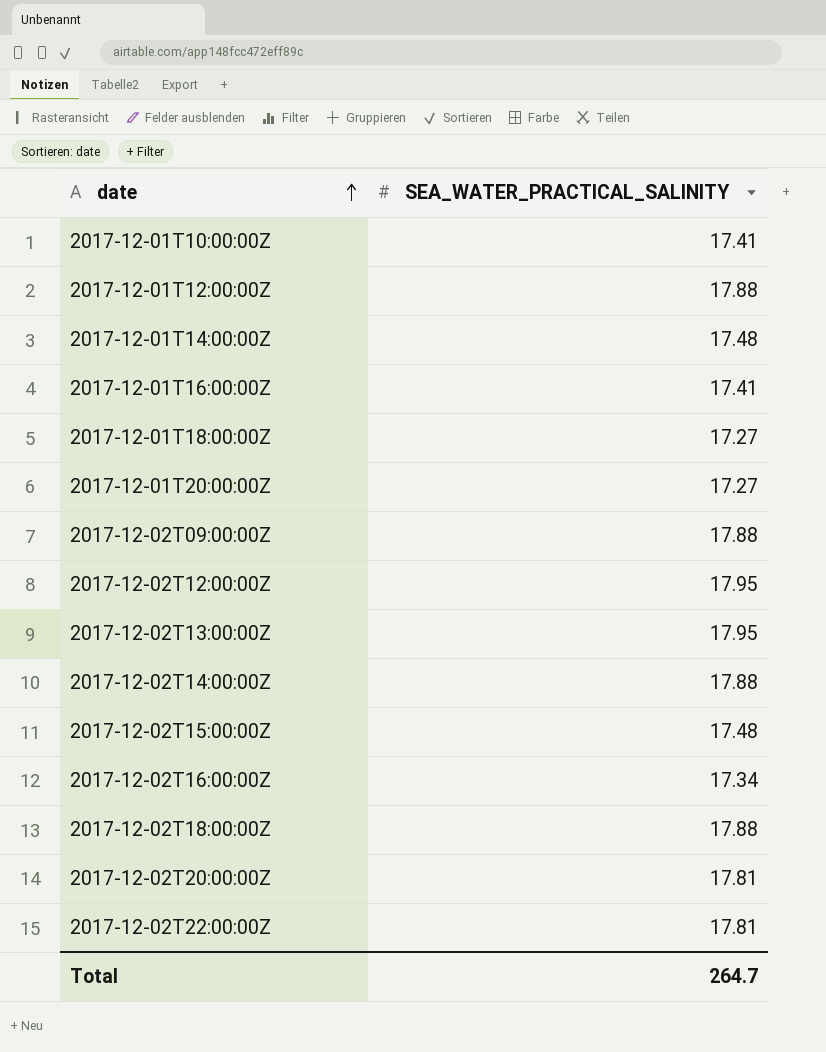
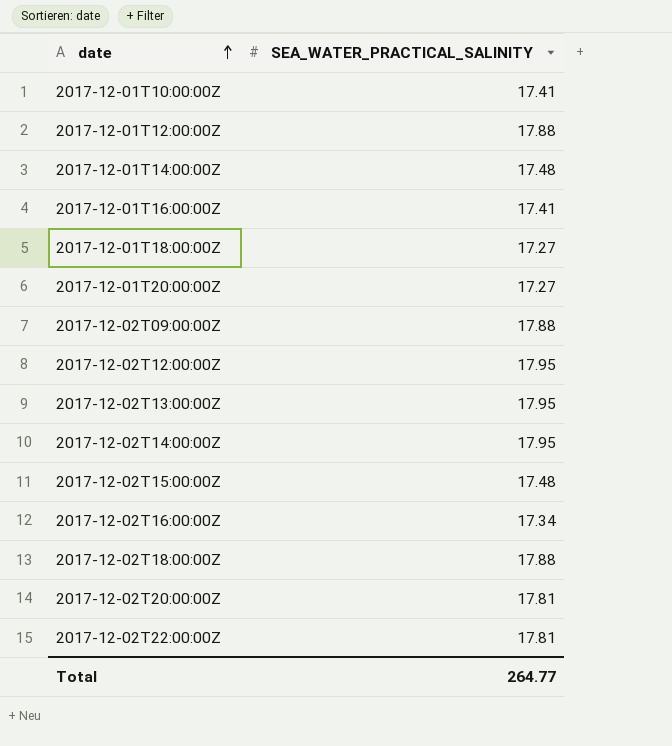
2017-12-02T14:00:00Z | SEA_WATER_PRACTICAL_SALINITY: 17.88 -> 17.95
Total | SEA_WATER_PRACTICAL_SALINITY: 264.7 -> 264.77

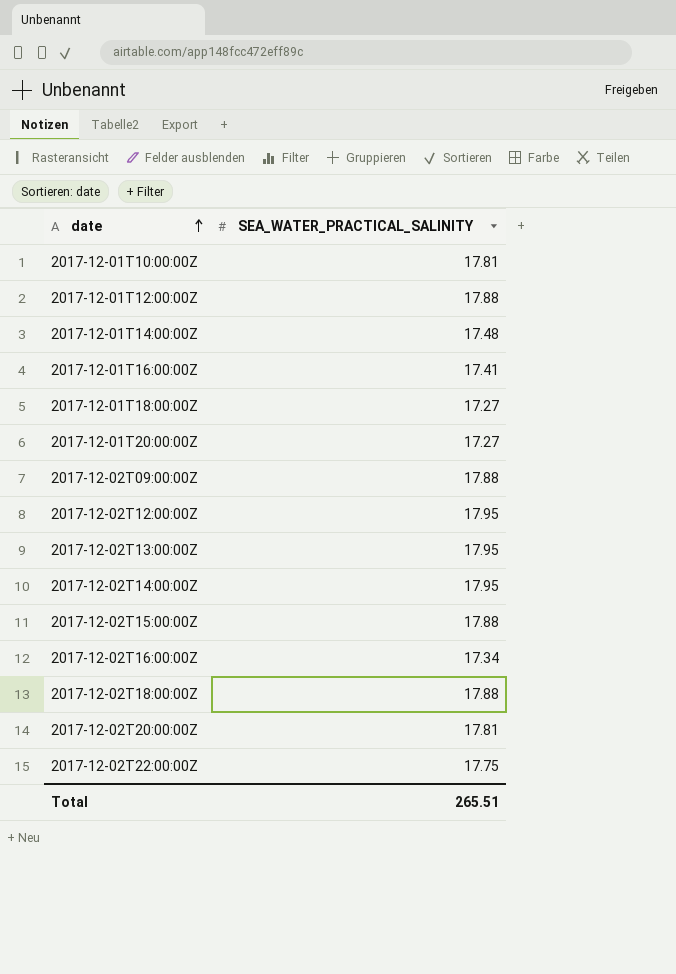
2017-12-01T10:00:00Z | SEA_WATER_PRACTICAL_SALINITY: 17.41 -> 17.81
2017-12-02T15:00:00Z | SEA_WATER_PRACTICAL_SALINITY: 17.48 -> 17.88
2017-12-02T22:00:00Z | SEA_WATER_PRACTICAL_SALINITY: 17.81 -> 17.75
Total | SEA_WATER_PRACTICAL_SALINITY: 264.77 -> 265.51

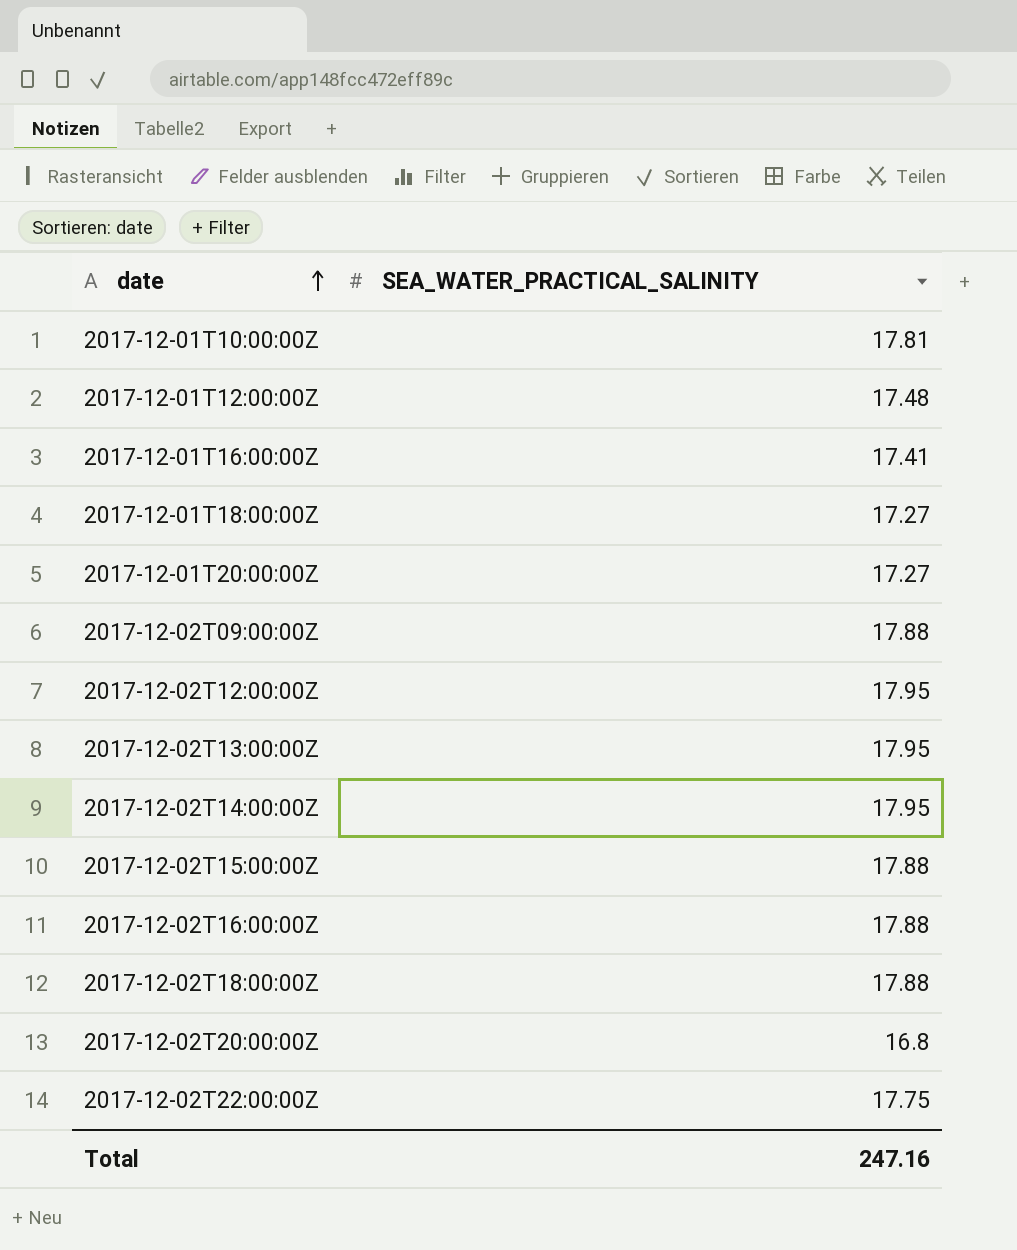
row 2017-12-01T14:00:00Z: 17.48 -> none
2017-12-01T12:00:00Z | SEA_WATER_PRACTICAL_SALINITY: 17.88 -> 17.48
2017-12-02T16:00:00Z | SEA_WATER_PRACTICAL_SALINITY: 17.34 -> 17.88
2017-12-02T20:00:00Z | SEA_WATER_PRACTICAL_SALINITY: 17.81 -> 16.8
Total | SEA_WATER_PRACTICAL_SALINITY: 265.51 -> 247.16

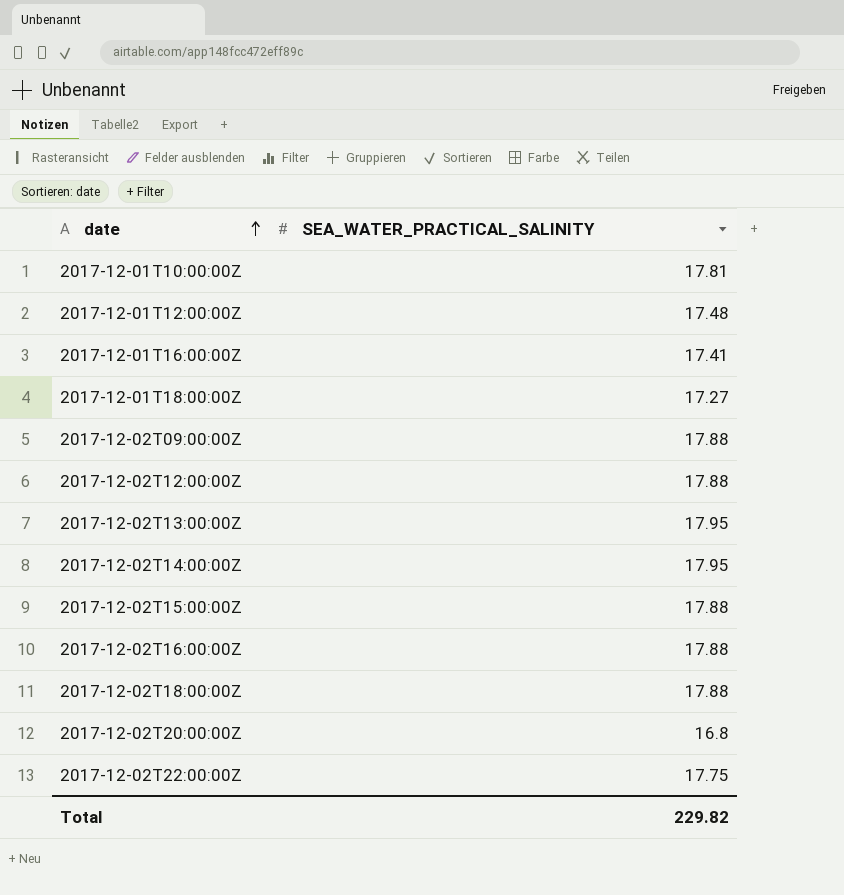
row 2017-12-01T20:00:00Z: 17.27 -> none
2017-12-02T12:00:00Z | SEA_WATER_PRACTICAL_SALINITY: 17.95 -> 17.88
Total | SEA_WATER_PRACTICAL_SALINITY: 247.16 -> 229.82

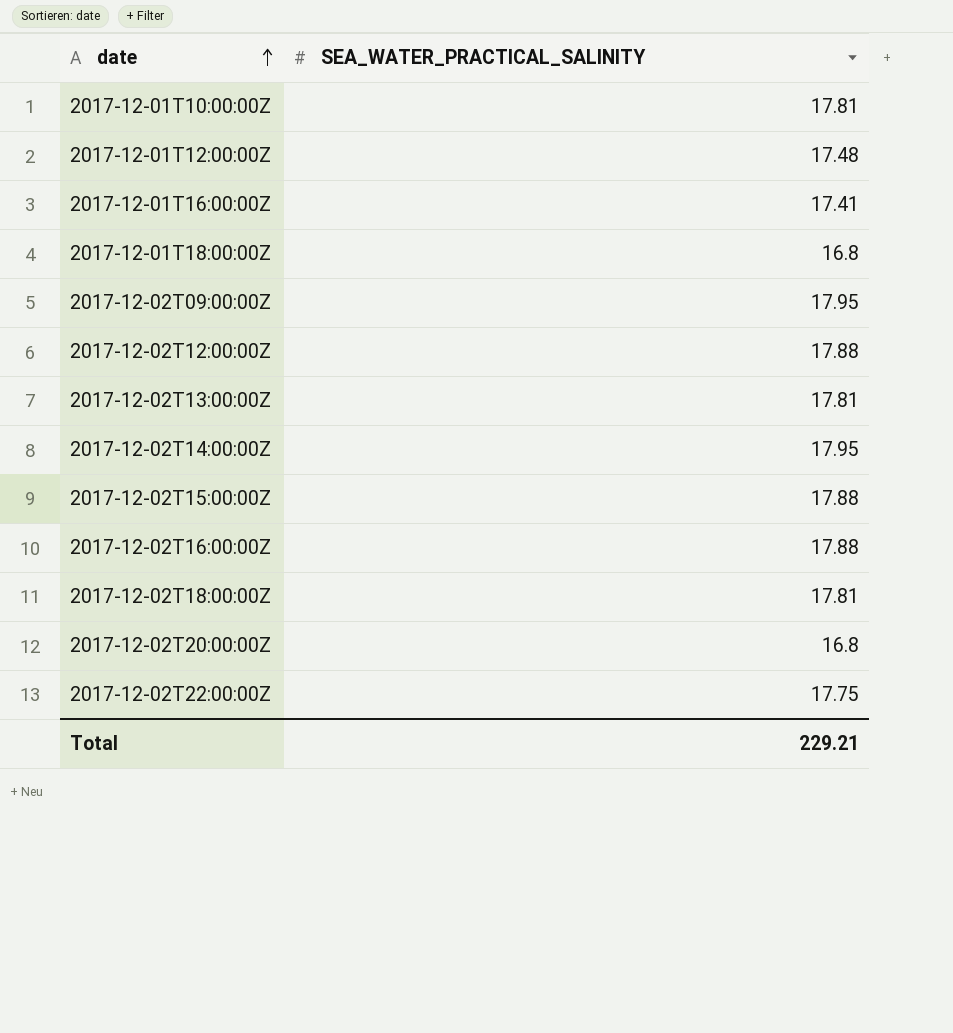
2017-12-01T18:00:00Z | SEA_WATER_PRACTICAL_SALINITY: 17.27 -> 16.8
2017-12-02T09:00:00Z | SEA_WATER_PRACTICAL_SALINITY: 17.88 -> 17.95
2017-12-02T13:00:00Z | SEA_WATER_PRACTICAL_SALINITY: 17.95 -> 17.81
2017-12-02T18:00:00Z | SEA_WATER_PRACTICAL_SALINITY: 17.88 -> 17.81
Total | SEA_WATER_PRACTICAL_SALINITY: 229.82 -> 229.21

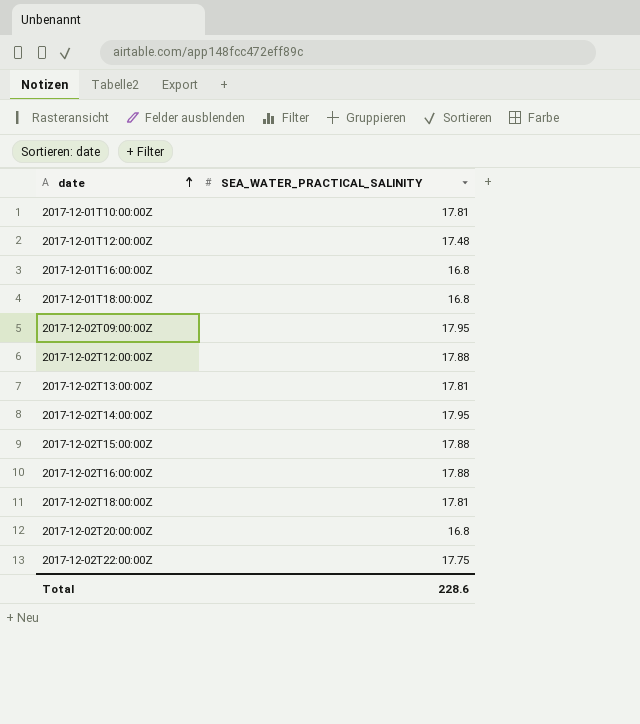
2017-12-01T16:00:00Z | SEA_WATER_PRACTICAL_SALINITY: 17.41 -> 16.8
Total | SEA_WATER_PRACTICAL_SALINITY: 229.21 -> 228.6

